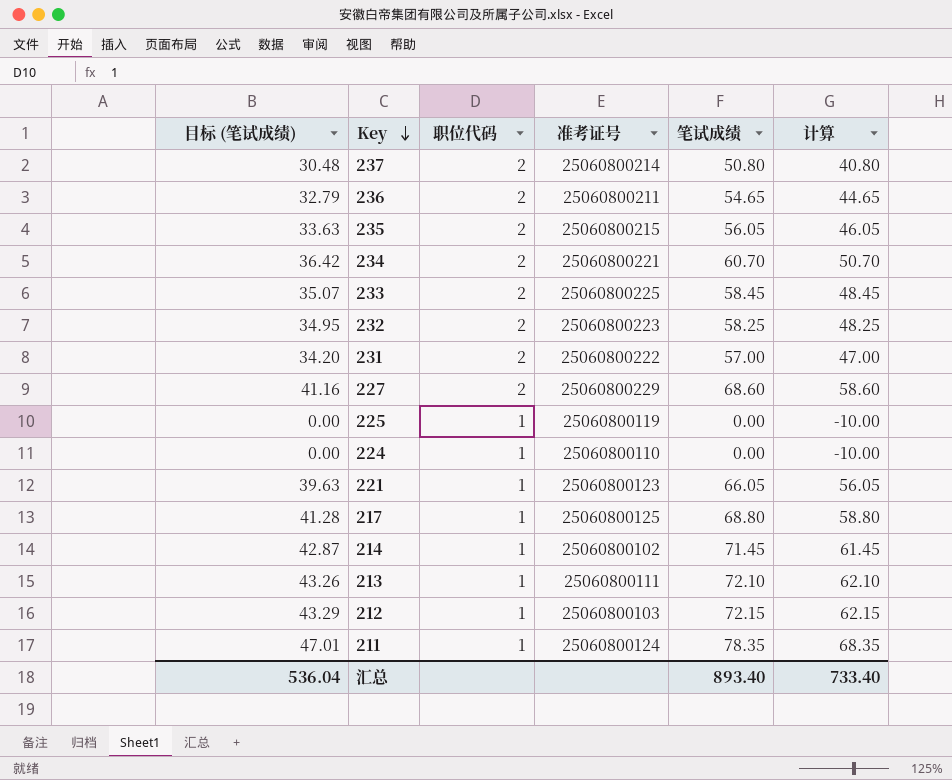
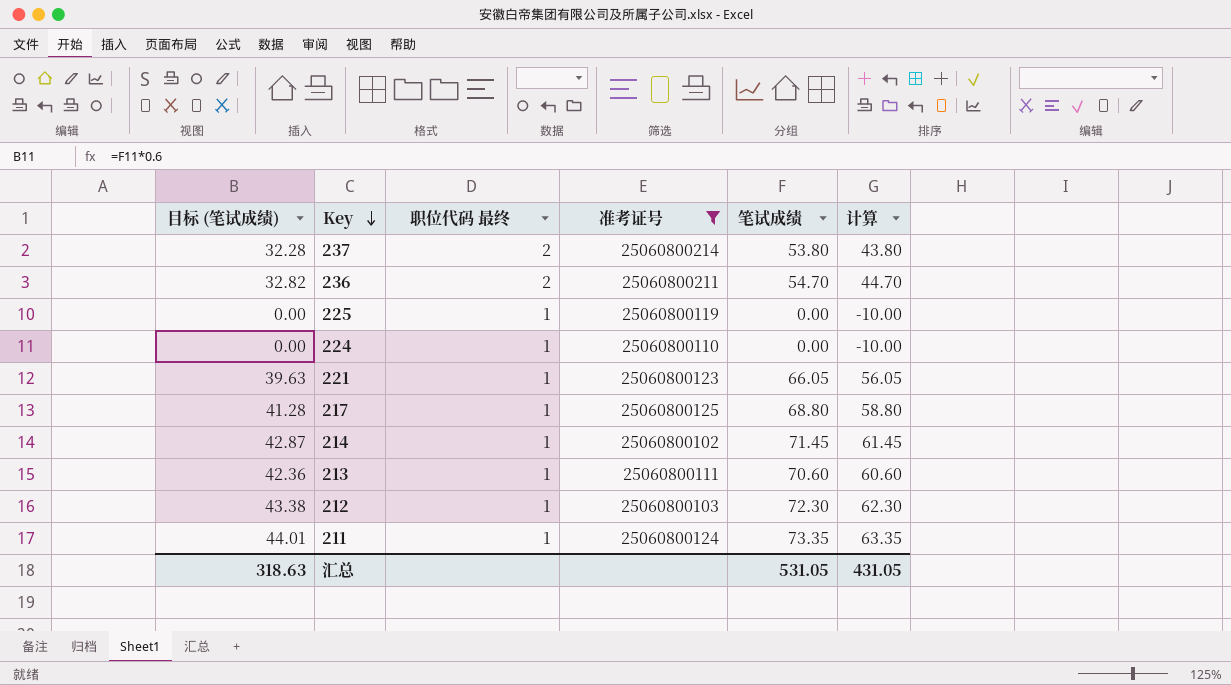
filter: none -> 准考证号 <= 25060800214
column name: 职位代码 -> 职位代码 最终
237 | 目标 (笔试成绩): 30.48 -> 32.28
237 | 笔试成绩: 50.80 -> 53.80
237 | 计算: 40.80 -> 43.80
236 | 目标 (笔试成绩): 32.79 -> 32.82
236 | 笔试成绩: 54.65 -> 54.70
236 | 计算: 44.65 -> 44.70
213 | 目标 (笔试成绩): 43.26 -> 42.36
213 | 笔试成绩: 72.10 -> 70.60
213 | 计算: 62.10 -> 60.60
212 | 目标 (笔试成绩): 43.29 -> 43.38
212 | 笔试成绩: 72.15 -> 72.30
212 | 计算: 62.15 -> 62.30
211 | 目标 (笔试成绩): 47.01 -> 44.01
211 | 笔试成绩: 78.35 -> 73.35
211 | 计算: 68.35 -> 63.35
汇总 | 目标 (笔试成绩): 536.04 -> 318.63
汇总 | 笔试成绩: 893.40 -> 531.05
汇总 | 计算: 733.40 -> 431.05

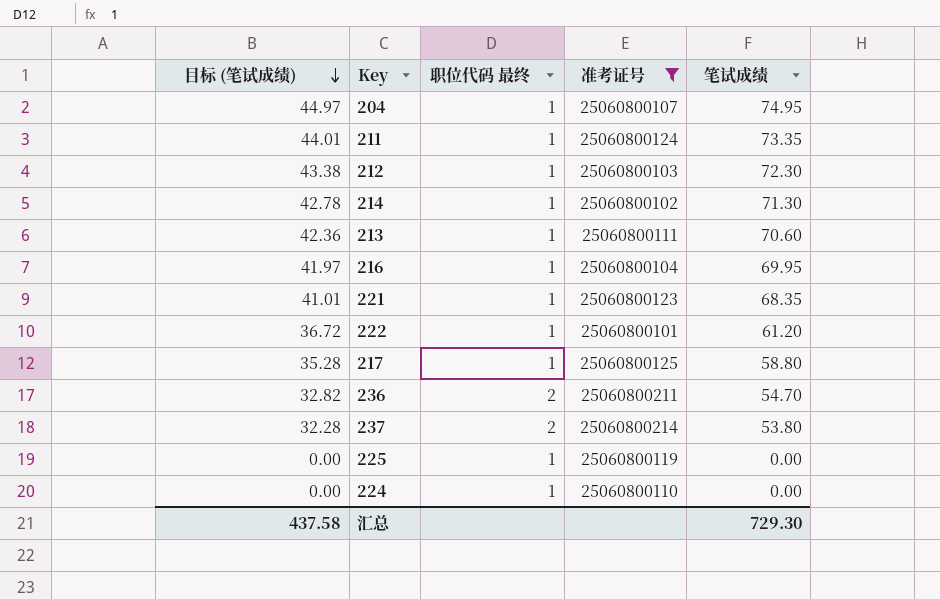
row order: Key descending -> 目标 (笔试成绩) descending
column 计算 | formula: [笔试成绩] - 10 -> none
row 204: none -> 44.97 | 1 | 25060800107 | 74.95
214 | 目标 (笔试成绩): 42.87 -> 42.78
214 | 笔试成绩: 71.45 -> 71.30
row 216: none -> 41.97 | 1 | 25060800104 | 69.95
221 | 目标 (笔试成绩): 39.63 -> 41.01
221 | 笔试成绩: 66.05 -> 68.35
row 222: none -> 36.72 | 1 | 25060800101 | 61.20
217 | 目标 (笔试成绩): 41.28 -> 35.28
217 | 笔试成绩: 68.80 -> 58.80
汇总 | 目标 (笔试成绩): 318.63 -> 437.58
汇总 | 笔试成绩: 531.05 -> 729.30

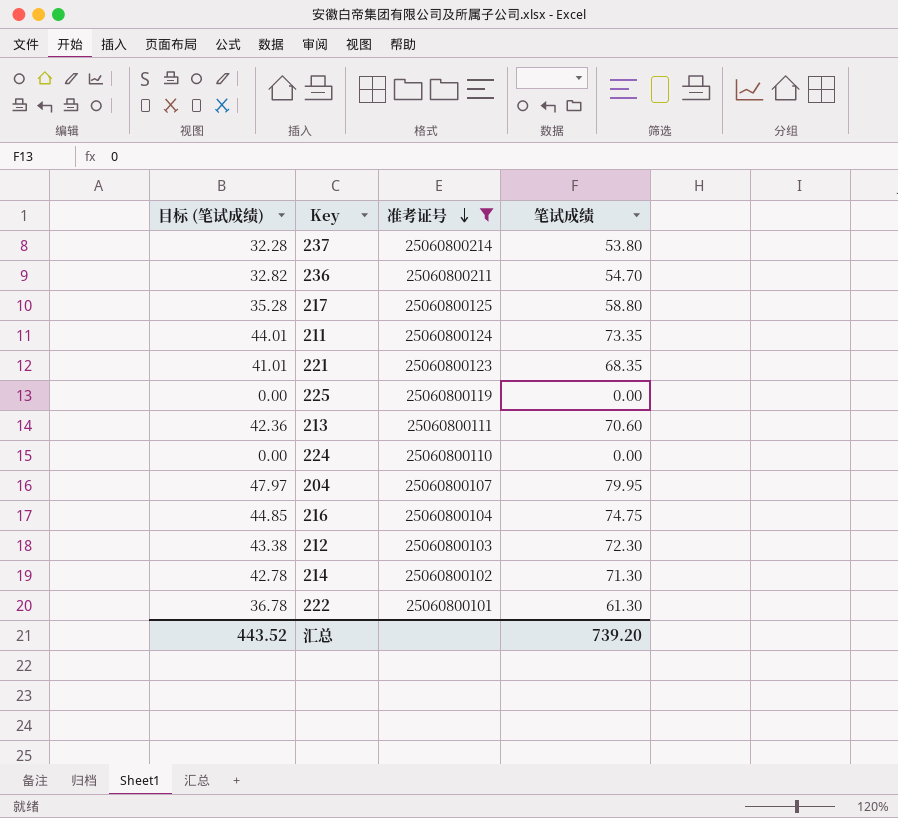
row order: 目标 (笔试成绩) descending -> 准考证号 descending
column 职位代码 最终 | position: 3 -> none
204 | 目标 (笔试成绩): 44.97 -> 47.97
204 | 笔试成绩: 74.95 -> 79.95
216 | 目标 (笔试成绩): 41.97 -> 44.85
216 | 笔试成绩: 69.95 -> 74.75
222 | 目标 (笔试成绩): 36.72 -> 36.78
222 | 笔试成绩: 61.20 -> 61.30
汇总 | 目标 (笔试成绩): 437.58 -> 443.52
汇总 | 笔试成绩: 729.30 -> 739.20

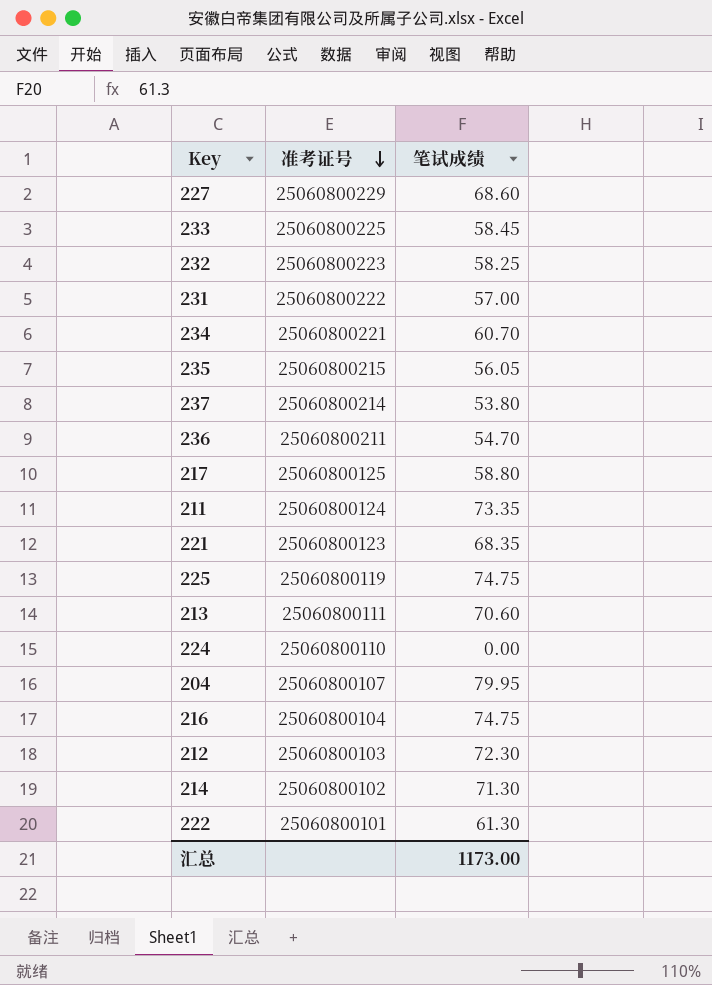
filter: 准考证号 <= 25060800214 -> none
column 目标 (笔试成绩) | formula: [笔试成绩] * 0.6 -> none
225 | 笔试成绩: 0.00 -> 74.75
汇总 | 笔试成绩: 739.20 -> 1173.00

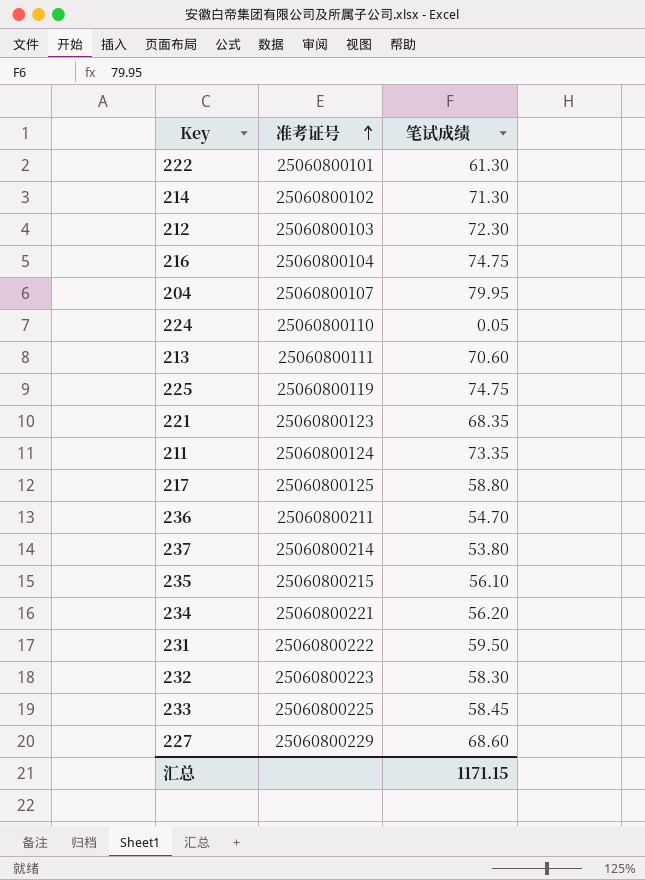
row order: 准考证号 descending -> 准考证号 ascending
224 | 笔试成绩: 0.00 -> 0.05
235 | 笔试成绩: 56.05 -> 56.10
234 | 笔试成绩: 60.70 -> 56.20
231 | 笔试成绩: 57.00 -> 59.50
232 | 笔试成绩: 58.25 -> 58.30
汇总 | 笔试成绩: 1173.00 -> 1171.15

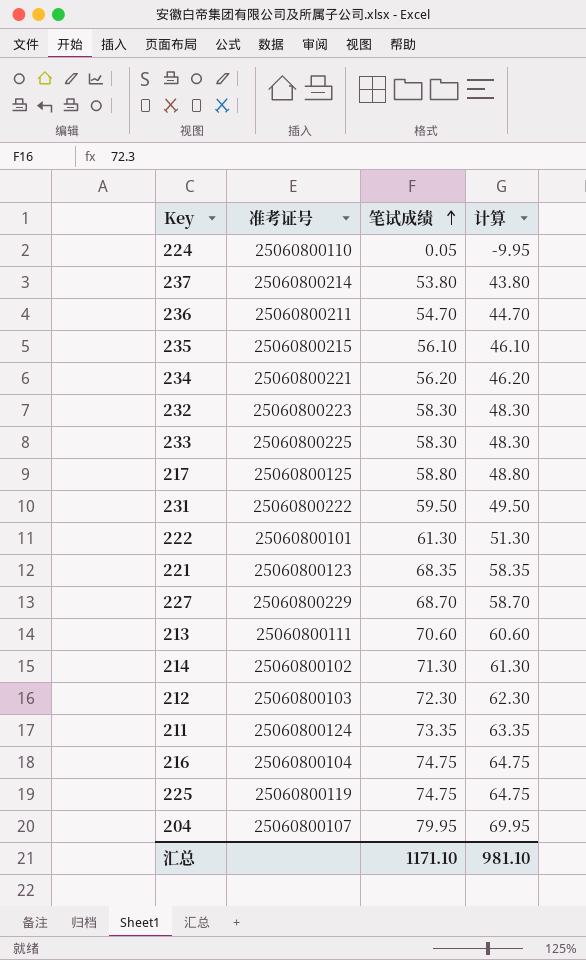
row order: 准考证号 ascending -> 笔试成绩 ascending
column 计算 | formula: none -> [笔试成绩] - 10
233 | 笔试成绩: 58.45 -> 58.30
227 | 笔试成绩: 68.60 -> 68.70
汇总 | 笔试成绩: 1171.15 -> 1171.10

